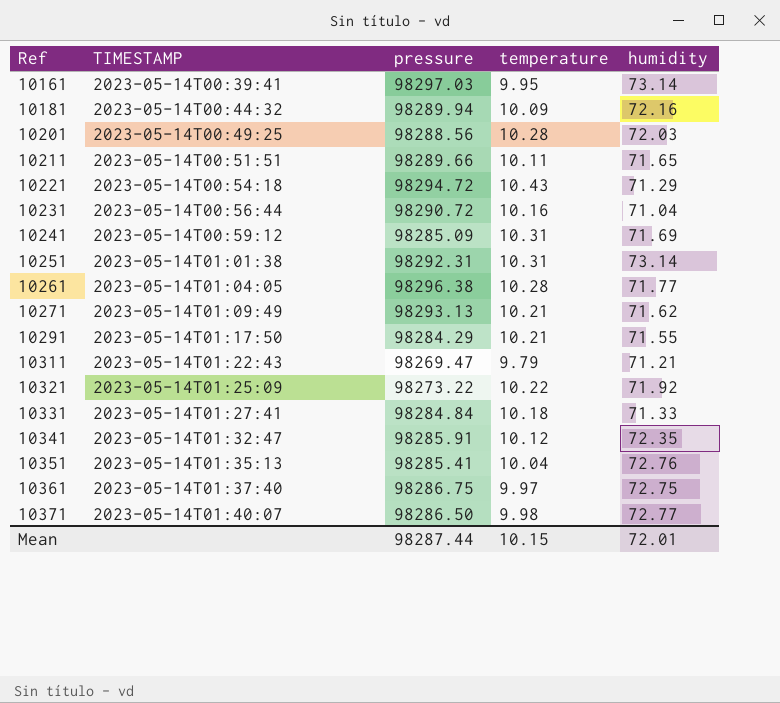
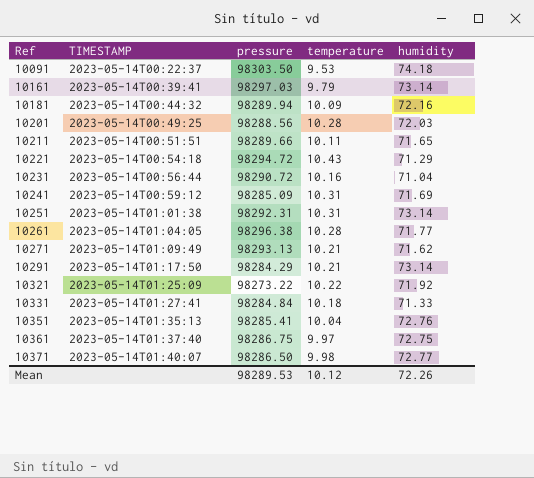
row 10311: 2023-05-14T01:22:43 | 98269.47 | 9.79 | 71.21 -> none
row 10341: 2023-05-14T01:32:47 | 98285.91 | 10.12 | 72.35 -> none
row 10091: none -> 2023-05-14T00:22:37 | 98303.50 | 9.53 | 74.18
10161 | temperature: 9.95 -> 9.79
10291 | humidity: 71.55 -> 73.14
Mean | pressure: 98287.44 -> 98289.53
Mean | temperature: 10.15 -> 10.12
Mean | humidity: 72.01 -> 72.26

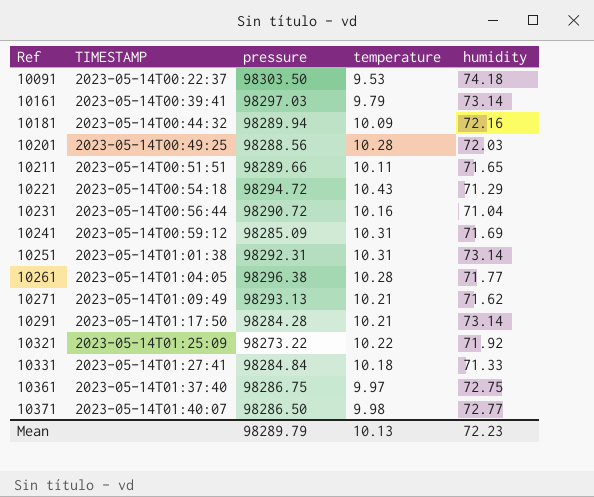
row 10351: 2023-05-14T01:35:13 | 98285.41 | 10.04 | 72.76 -> none
10291 | pressure: 98284.29 -> 98284.28
Mean | pressure: 98289.53 -> 98289.79
Mean | temperature: 10.12 -> 10.13
Mean | humidity: 72.26 -> 72.23

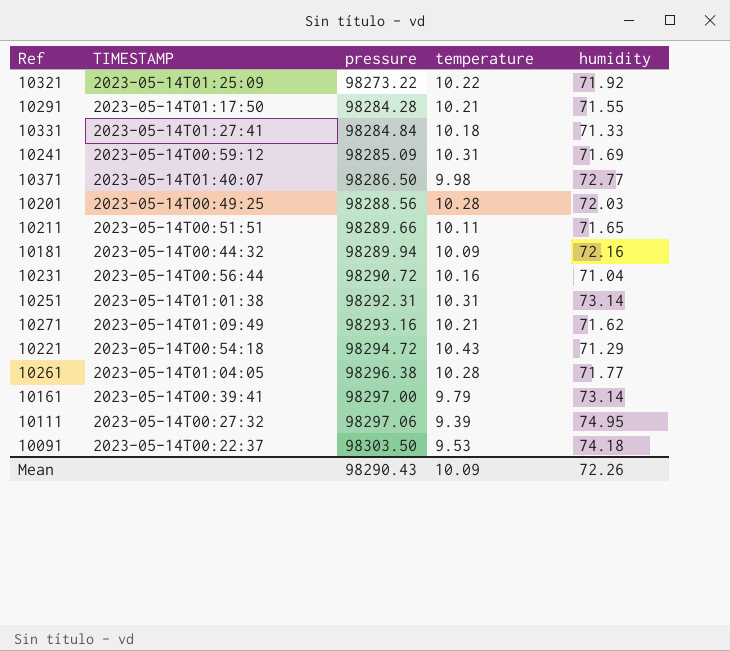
row order: Ref ascending -> pressure ascending
row 10361: 2023-05-14T01:37:40 | 98286.75 | 9.97 | 72.75 -> none
10291 | humidity: 73.14 -> 71.55
10271 | pressure: 98293.13 -> 98293.16
10161 | pressure: 98297.03 -> 98297.00
row 10111: none -> 2023-05-14T00:27:32 | 98297.06 | 9.39 | 74.95
Mean | pressure: 98289.79 -> 98290.43
Mean | temperature: 10.13 -> 10.09
Mean | humidity: 72.23 -> 72.26

